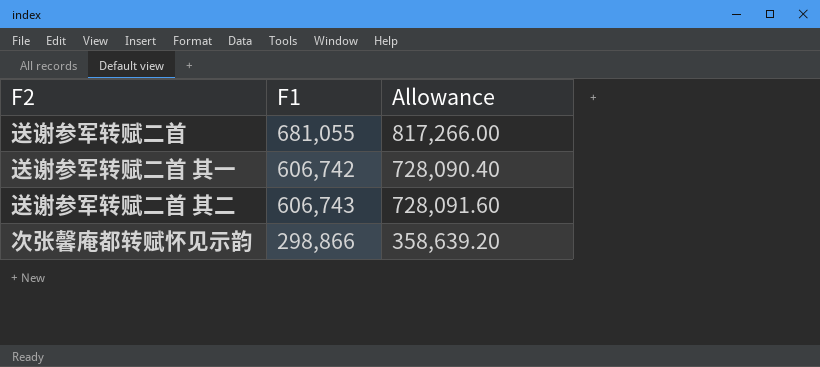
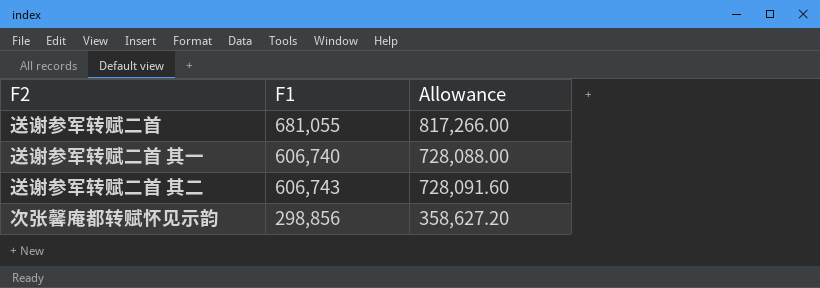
送谢参军转赋二首 其一 | F1: 606,742 -> 606,740
送谢参军转赋二首 其一 | Allowance: 728,090.40 -> 728,088.00
次张馨庵都转赋怀见示韵 | F1: 298,866 -> 298,856
次张馨庵都转赋怀见示韵 | Allowance: 358,639.20 -> 358,627.20

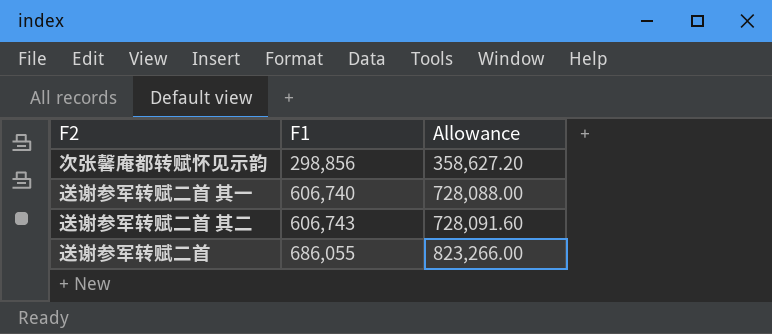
row order: none -> F1 ascending
送谢参军转赋二首 | F1: 681,055 -> 686,055
送谢参军转赋二首 | Allowance: 817,266.00 -> 823,266.00

